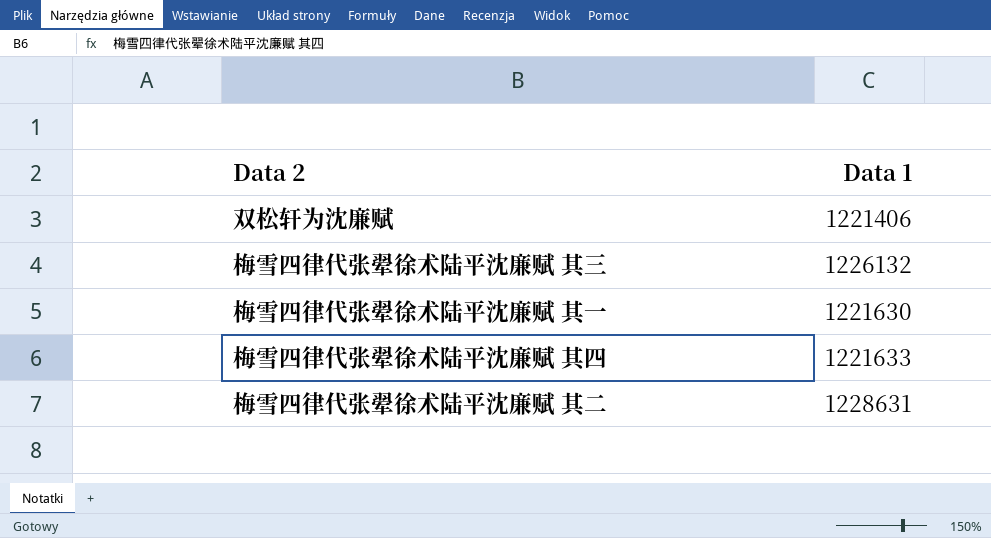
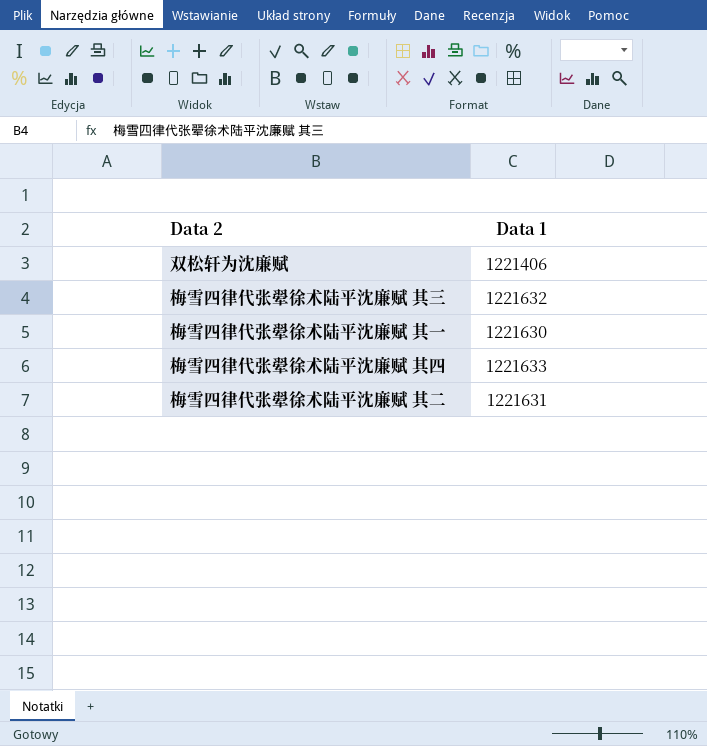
梅雪四律代张翚徐术陆平沈廉赋 其三 | Data 1: 1226132 -> 1221632
梅雪四律代张翚徐术陆平沈廉赋 其二 | Data 1: 1228631 -> 1221631

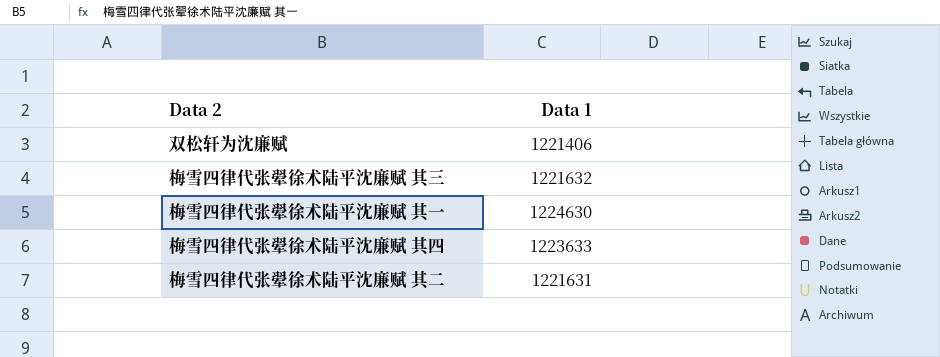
梅雪四律代张翚徐术陆平沈廉赋 其一 | Data 1: 1221630 -> 1224630
梅雪四律代张翚徐术陆平沈廉赋 其四 | Data 1: 1221633 -> 1223633

